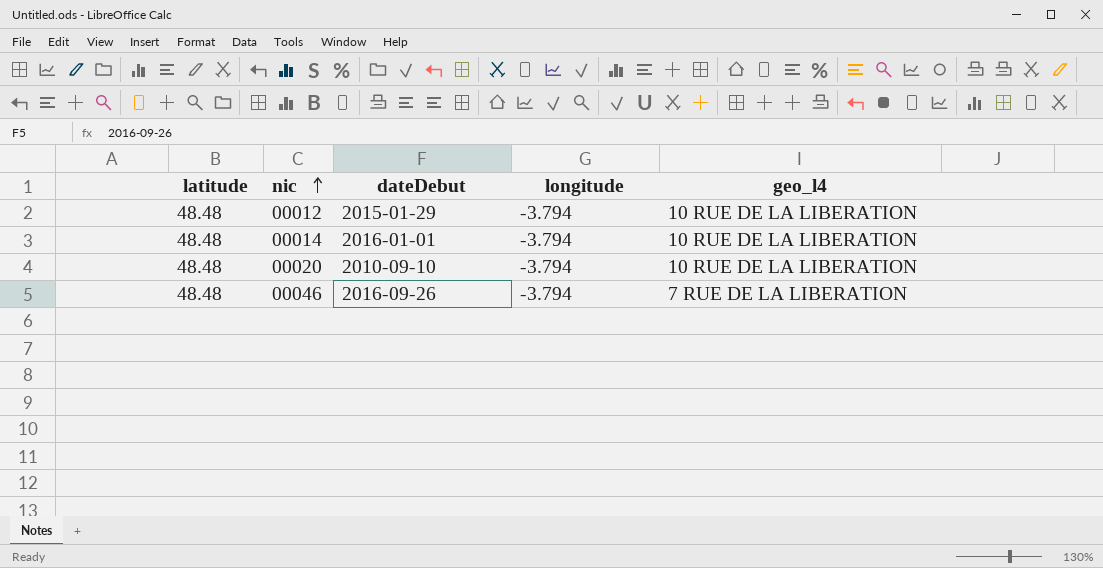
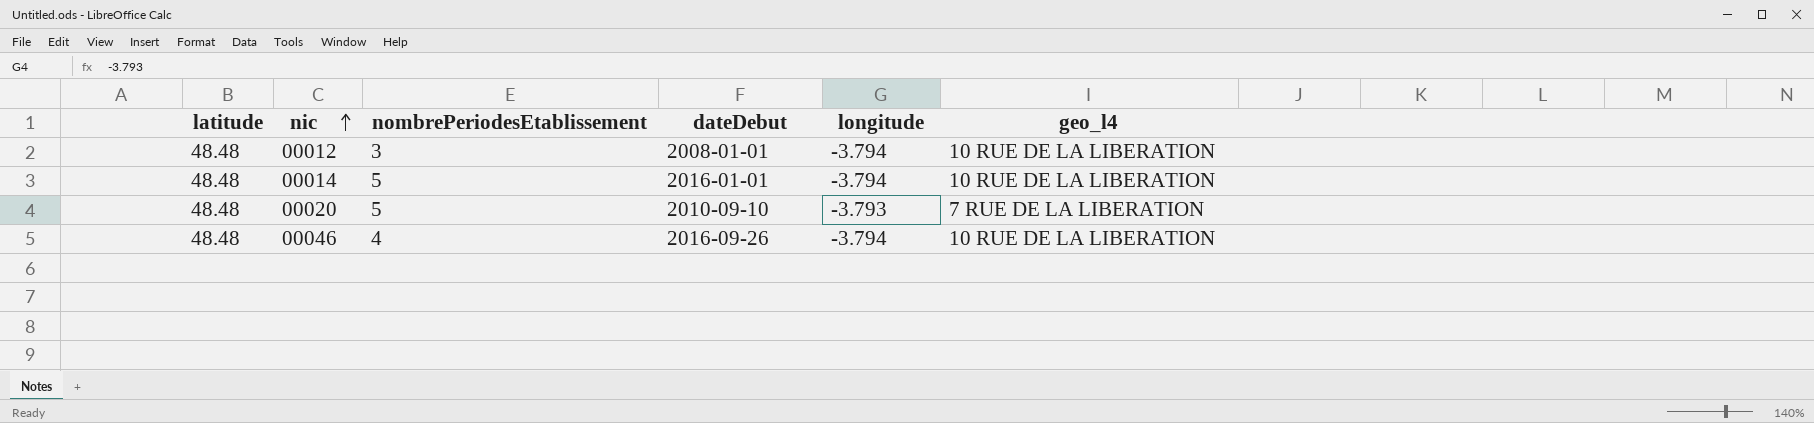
column nombrePeriodesEtablissement | position: none -> 3
00012 | dateDebut: 2015-01-29 -> 2008-01-01
00020 | longitude: -3.794 -> -3.793
00020 | geo_l4: 10 RUE DE LA LIBERATION -> 7 RUE DE LA LIBERATION
00046 | geo_l4: 7 RUE DE LA LIBERATION -> 10 RUE DE LA LIBERATION

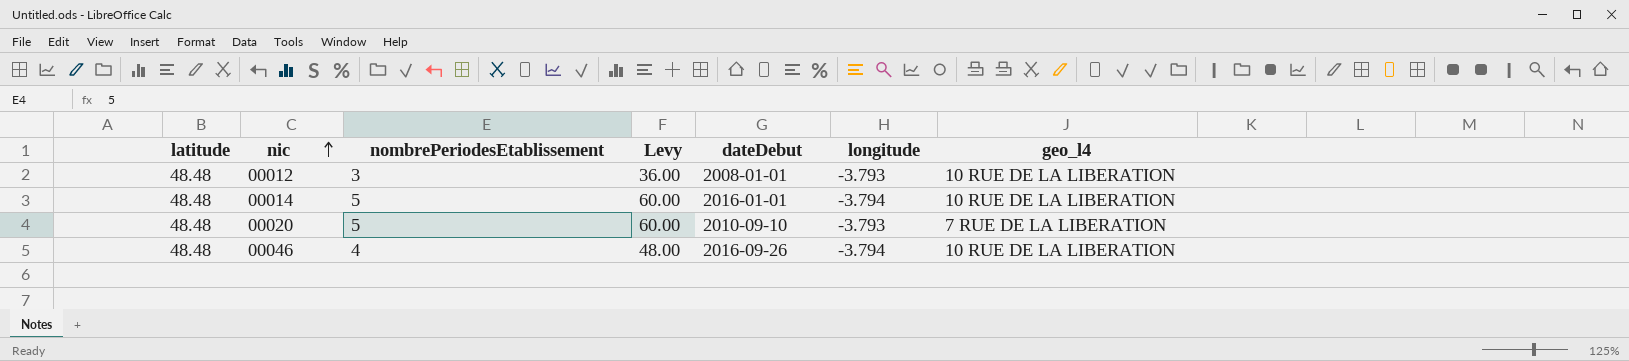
column Levy | formula: none -> [nombrePeriodesEtablissement] * 12
00012 | longitude: -3.794 -> -3.793

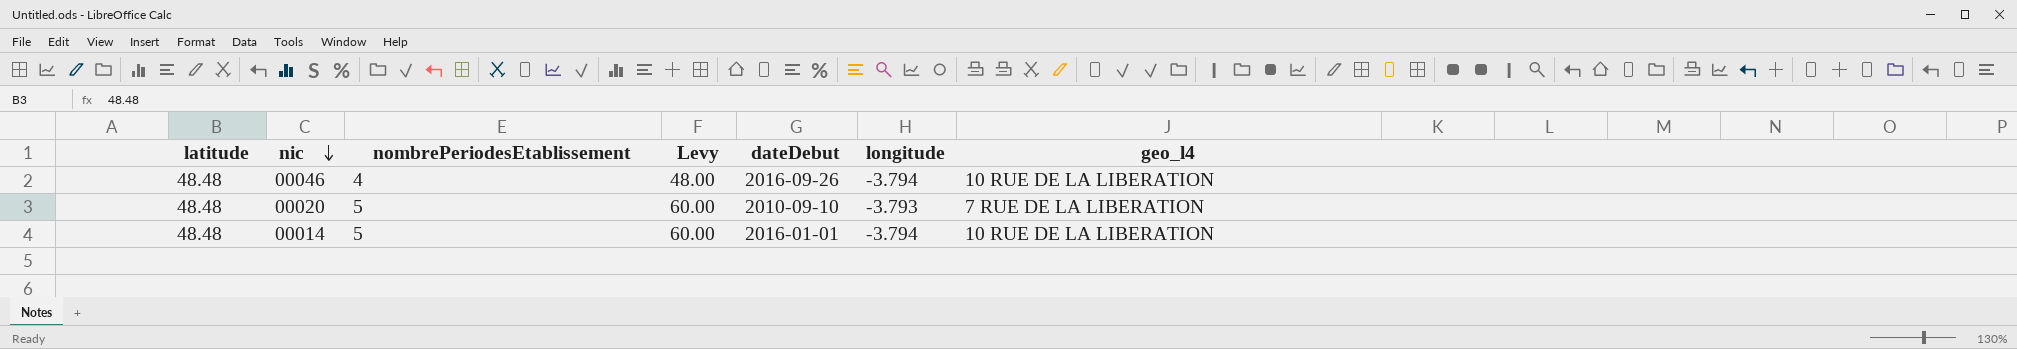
row order: nic ascending -> nic descending
row 00012: 48.48 | 3 | 36.00 | 2008-01-01 | -3.793 | 10 RUE DE LA LIBERATION -> none

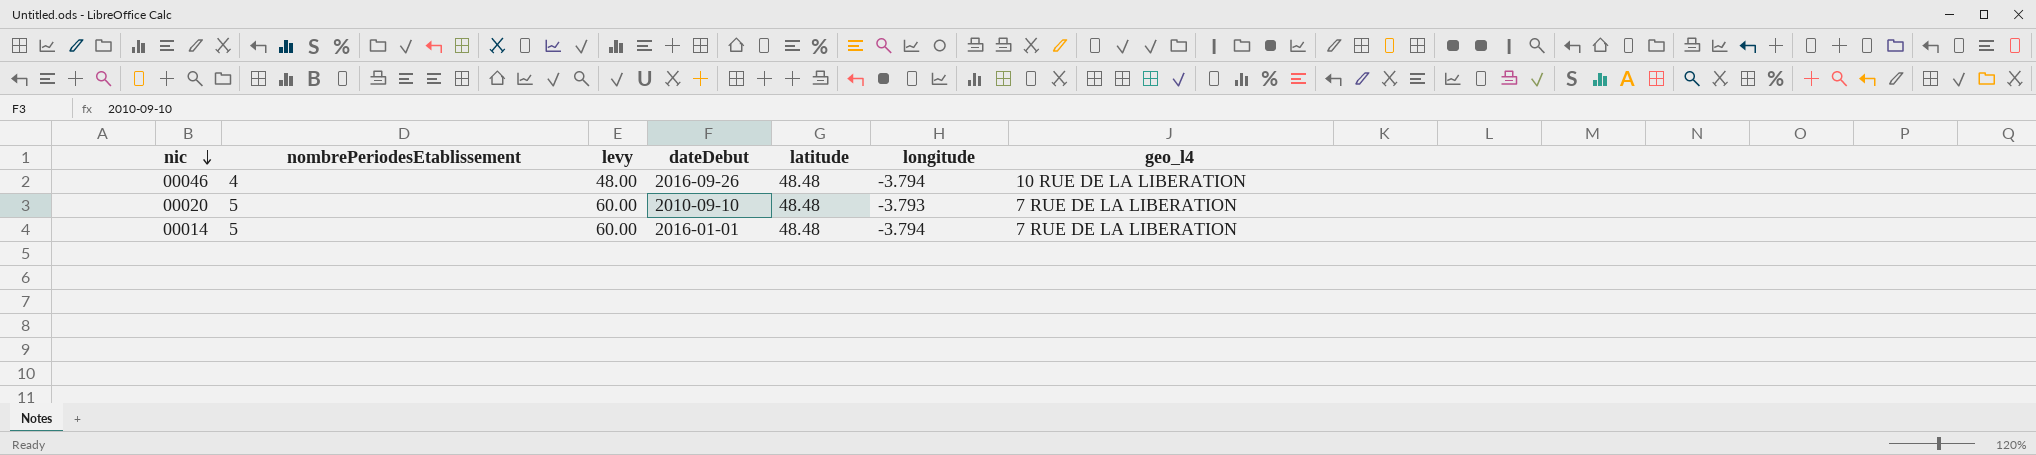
column name: Levy -> levy
column latitude | position: 1 -> 5
00014 | geo_l4: 10 RUE DE LA LIBERATION -> 7 RUE DE LA LIBERATION

